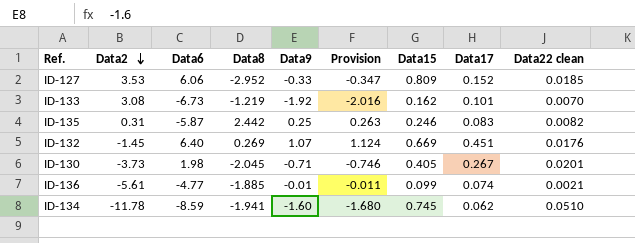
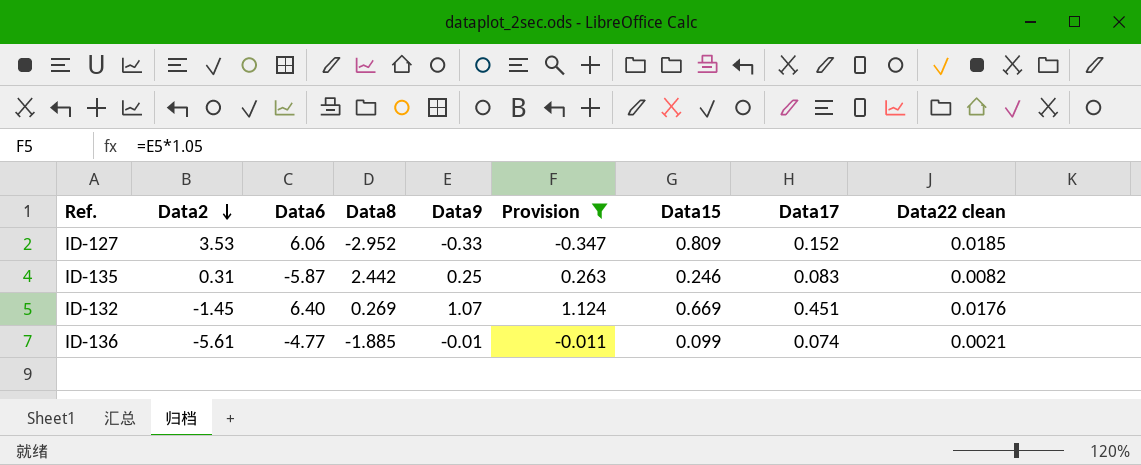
filter: none -> Provision >= -0.347

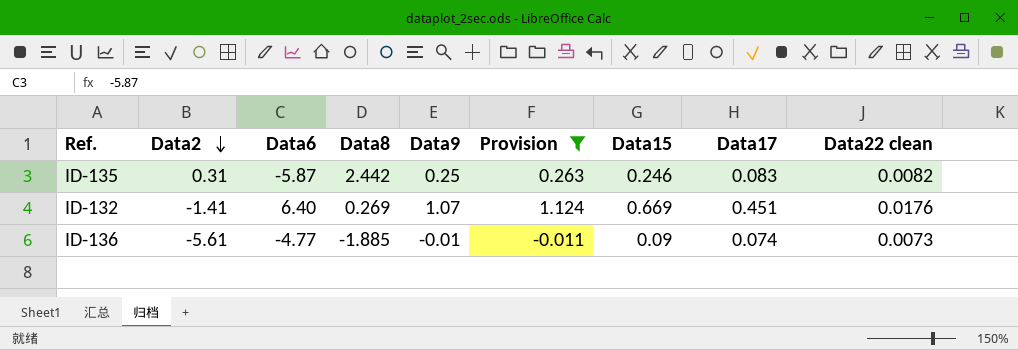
row ID-127: 3.53 | 6.06 | -2.952 | -0.33 | -0.347 | 0.809 | 0.152 | 0.0185 -> none
ID-132 | Data2: -1.45 -> -1.41
ID-136 | Data15: 0.099 -> 0.09
ID-136 | Data22 clean: 0.0021 -> 0.0073

